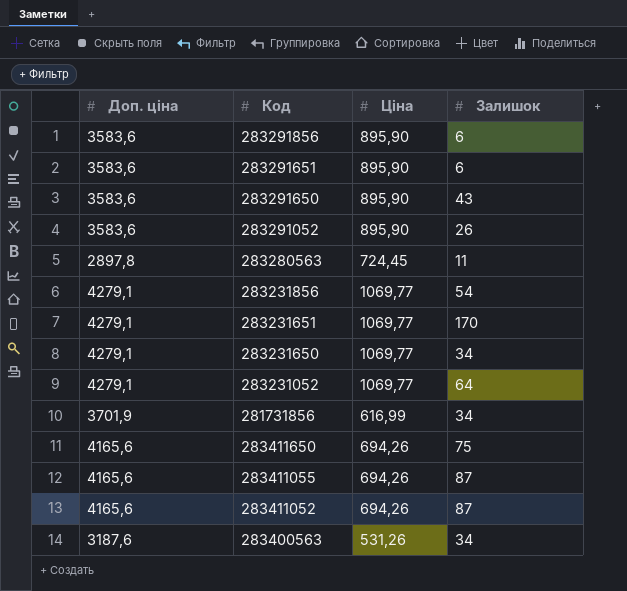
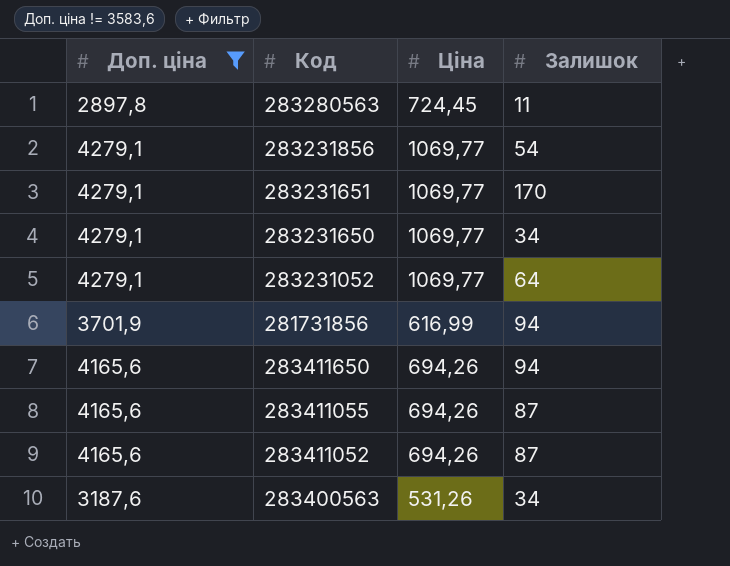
filter: none -> Доп. ціна != 3583,6
281731856 | Залишок: 34 -> 94
283411650 | Залишок: 75 -> 94

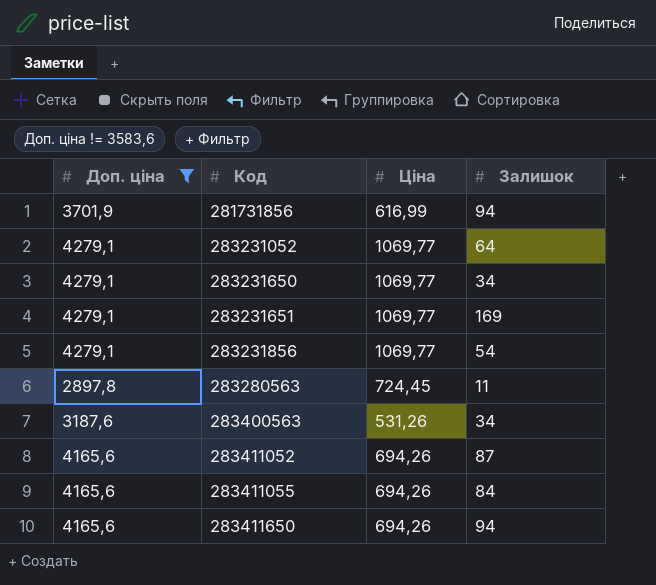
row order: none -> Код ascending
283231651 | Залишок: 170 -> 169
283411055 | Залишок: 87 -> 84

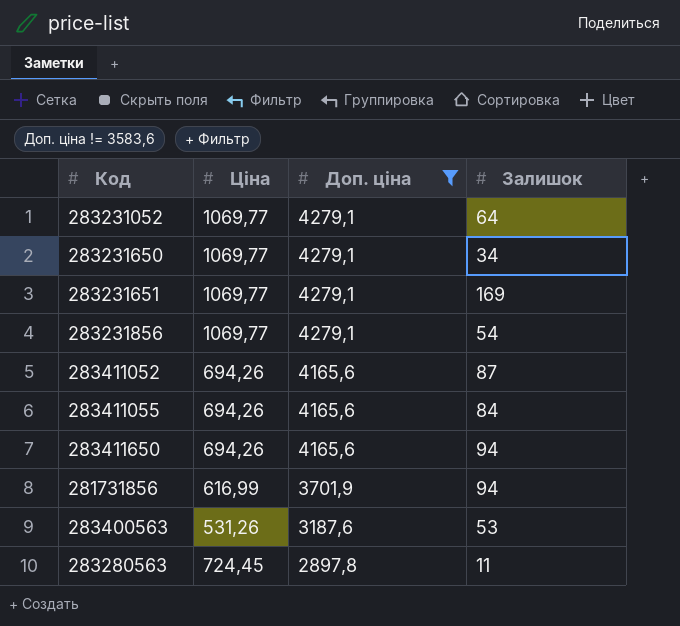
row order: Код ascending -> Доп. ціна descending
column Доп. ціна | position: 1 -> 3
283400563 | Залишок: 34 -> 53

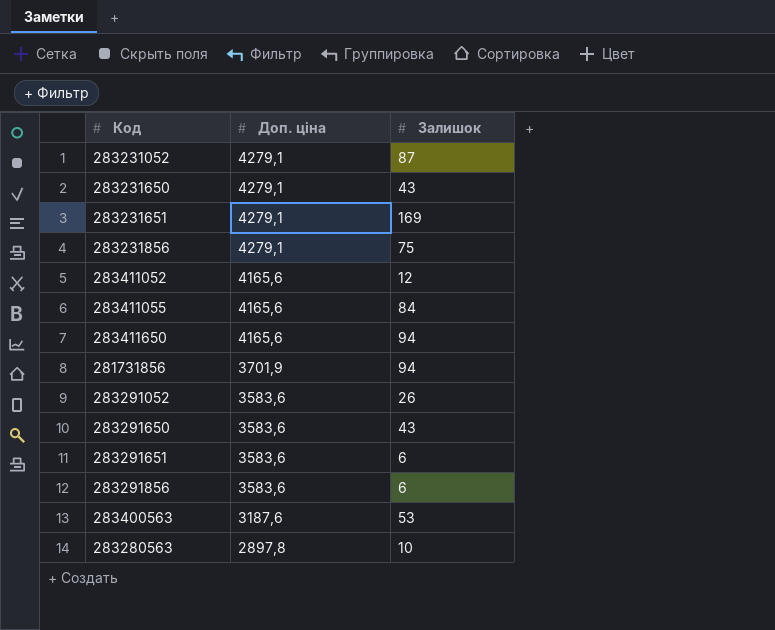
filter: Доп. ціна != 3583,6 -> none
column Ціна | position: 2 -> none
283231052 | Залишок: 64 -> 87
283231650 | Залишок: 34 -> 43
283231856 | Залишок: 54 -> 75
283411052 | Залишок: 87 -> 12
283280563 | Залишок: 11 -> 10

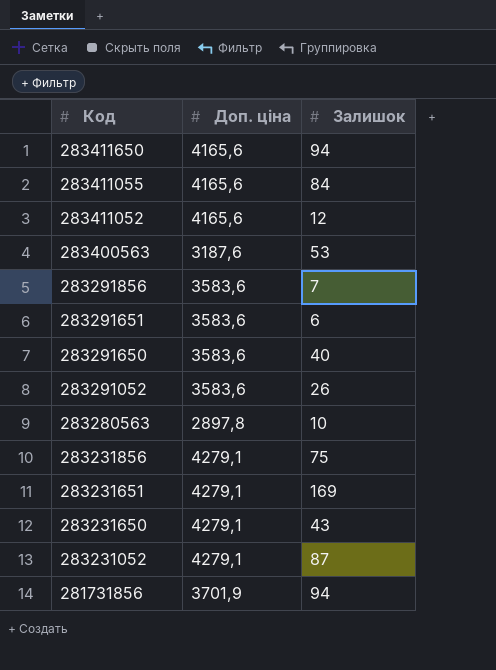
row order: Доп. ціна descending -> Код descending
283291856 | Залишок: 6 -> 7
283291650 | Залишок: 43 -> 40

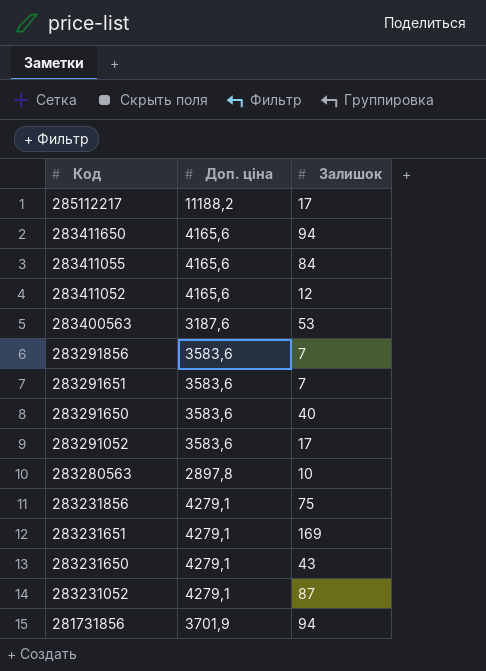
row 285112217: none -> 11188,2 | 17
283291651 | Залишок: 6 -> 7
283291052 | Залишок: 26 -> 17

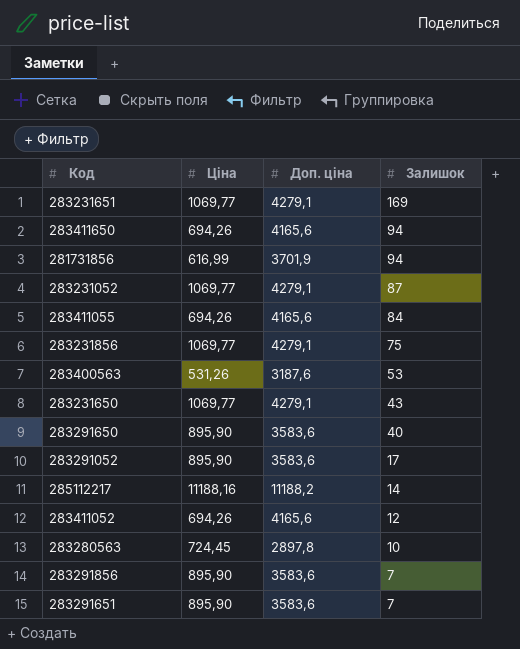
row order: Код descending -> Залишок descending
column Ціна | position: none -> 2
285112217 | Залишок: 17 -> 14

